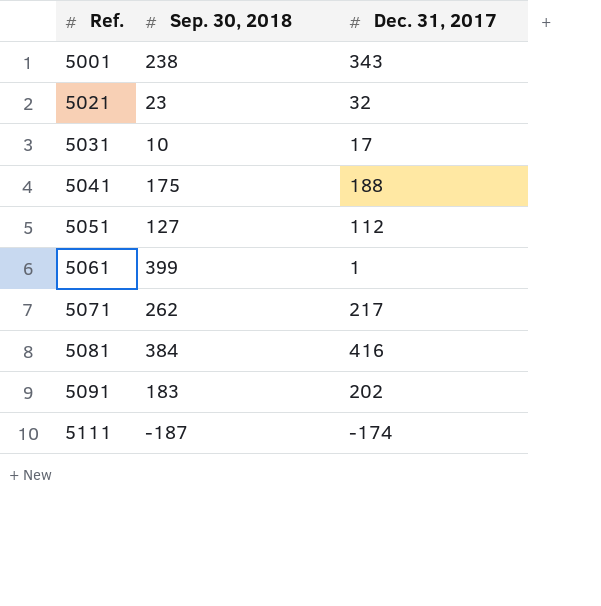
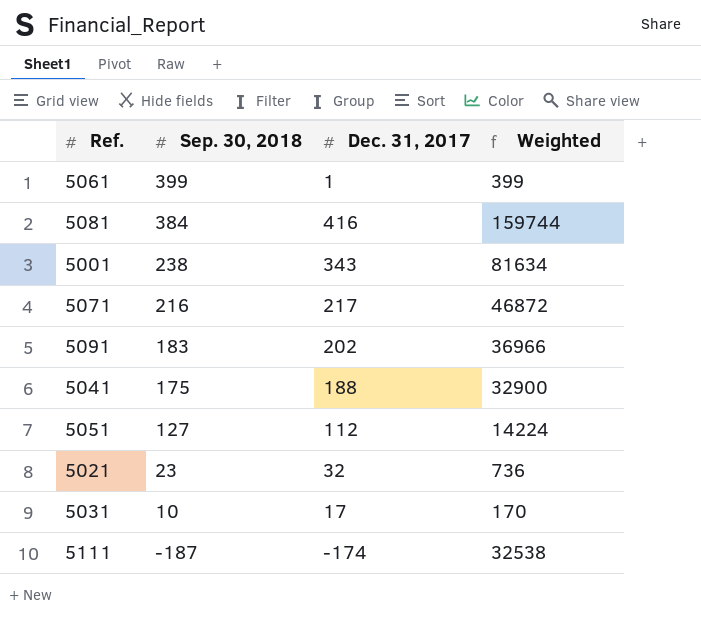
row order: Ref. ascending -> Sep. 30, 2018 descending
column Weighted | formula: none -> [Sep. 30, 2018] * [Dec. 31, 2017]
5071 | Sep. 30, 2018: 262 -> 216

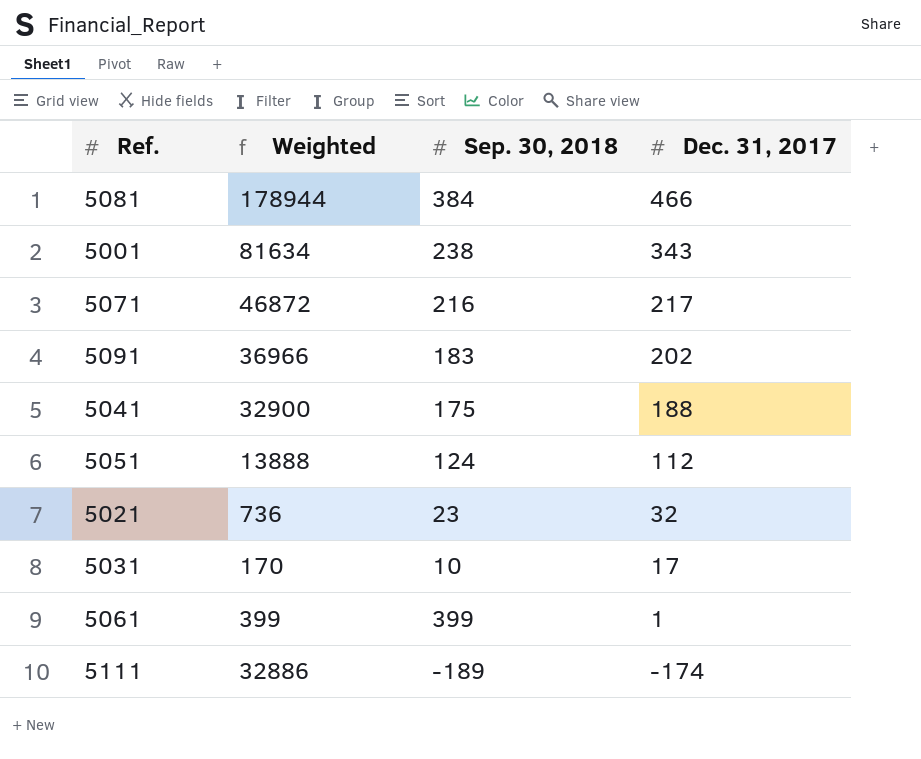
row order: Sep. 30, 2018 descending -> Dec. 31, 2017 descending
column Weighted | position: 4 -> 2
5081 | Weighted: 159744 -> 178944
5081 | Dec. 31, 2017: 416 -> 466
5051 | Weighted: 14224 -> 13888
5051 | Sep. 30, 2018: 127 -> 124
5111 | Weighted: 32538 -> 32886
5111 | Sep. 30, 2018: -187 -> -189

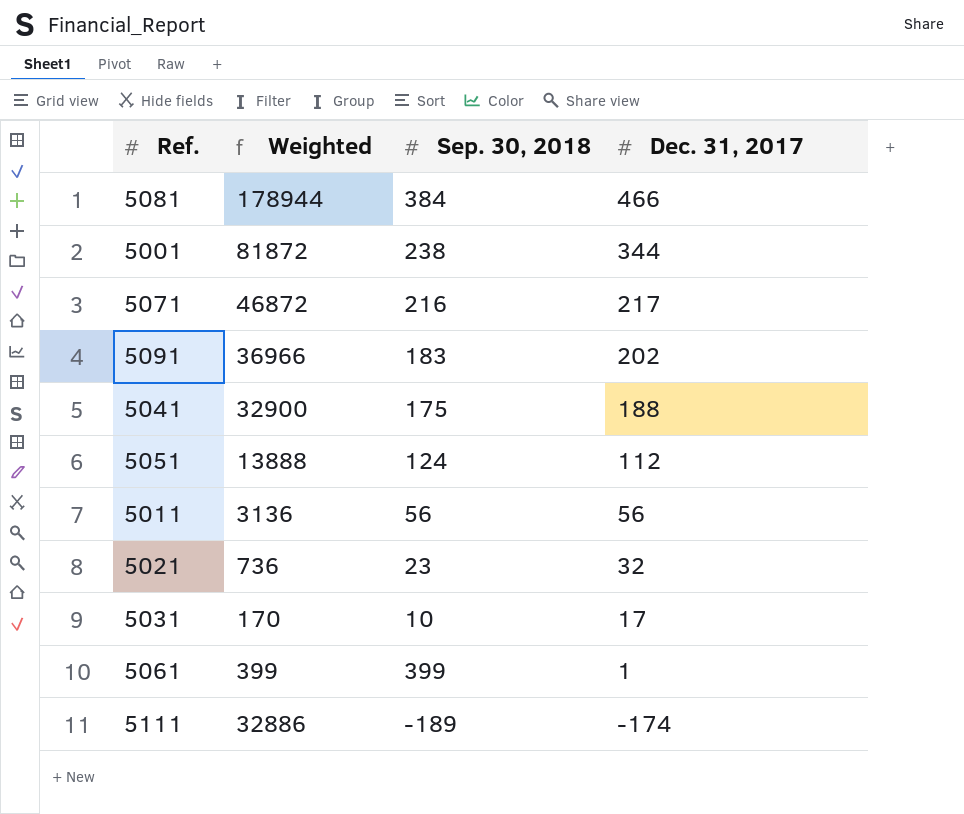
5001 | Weighted: 81634 -> 81872
5001 | Dec. 31, 2017: 343 -> 344
row 5011: none -> 3136 | 56 | 56

